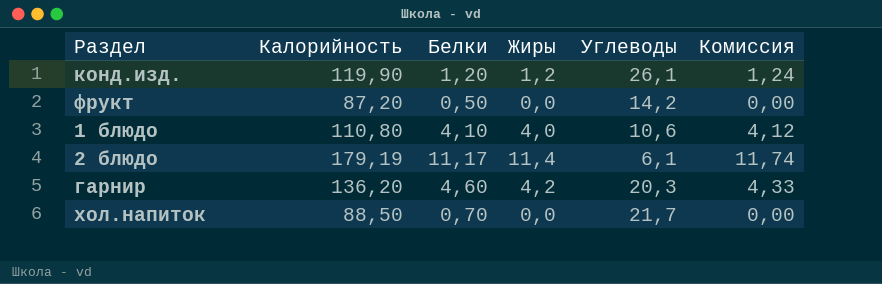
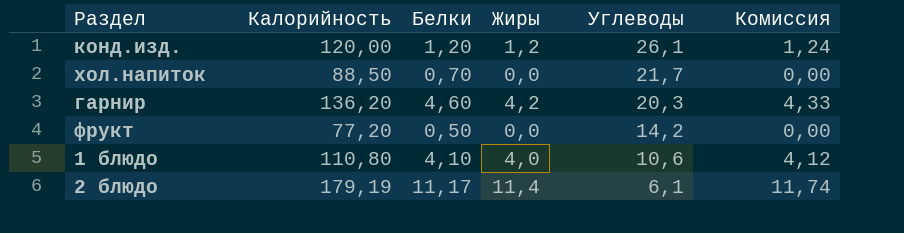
row order: none -> Углеводы descending
конд.изд. | Калорийность: 119,90 -> 120,00
фрукт | Калорийность: 87,20 -> 77,20

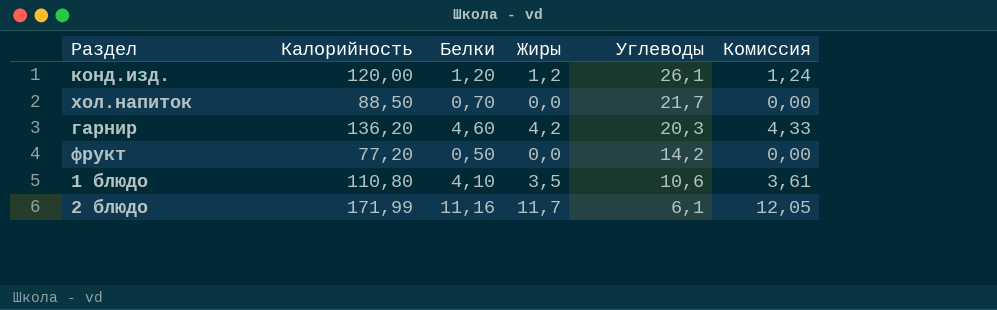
1 блюдо | Жиры: 4,0 -> 3,5
1 блюдо | Комиссия: 4,12 -> 3,61
2 блюдо | Калорийность: 179,19 -> 171,99
2 блюдо | Белки: 11,17 -> 11,16
2 блюдо | Жиры: 11,4 -> 11,7
2 блюдо | Комиссия: 11,74 -> 12,05

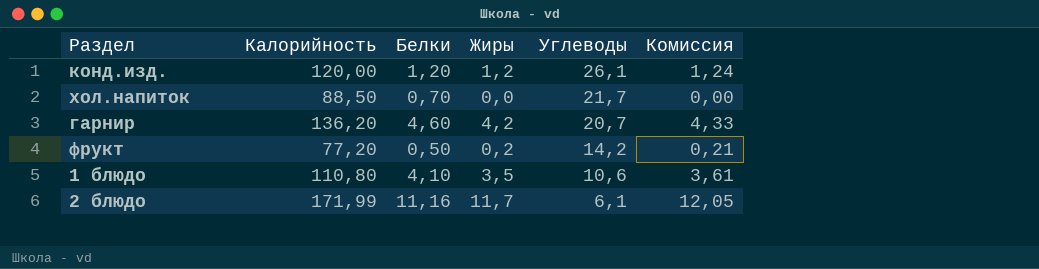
гарнир | Углеводы: 20,3 -> 20,7
фрукт | Жиры: 0,0 -> 0,2
фрукт | Комиссия: 0,00 -> 0,21

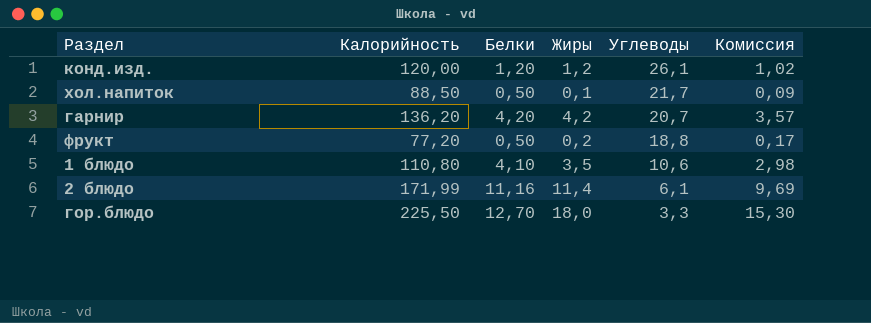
column Комиссия | formula: [Жиры] * 1,03 -> [Жиры] * 0,85
хол.напиток | Белки: 0,70 -> 0,50
хол.напиток | Жиры: 0,0 -> 0,1
гарнир | Белки: 4,60 -> 4,20
фрукт | Углеводы: 14,2 -> 18,8
2 блюдо | Жиры: 11,7 -> 11,4
row гор.блюдо: none -> 225,50 | 12,70 | 18,0 | 3,3 | 15,30

